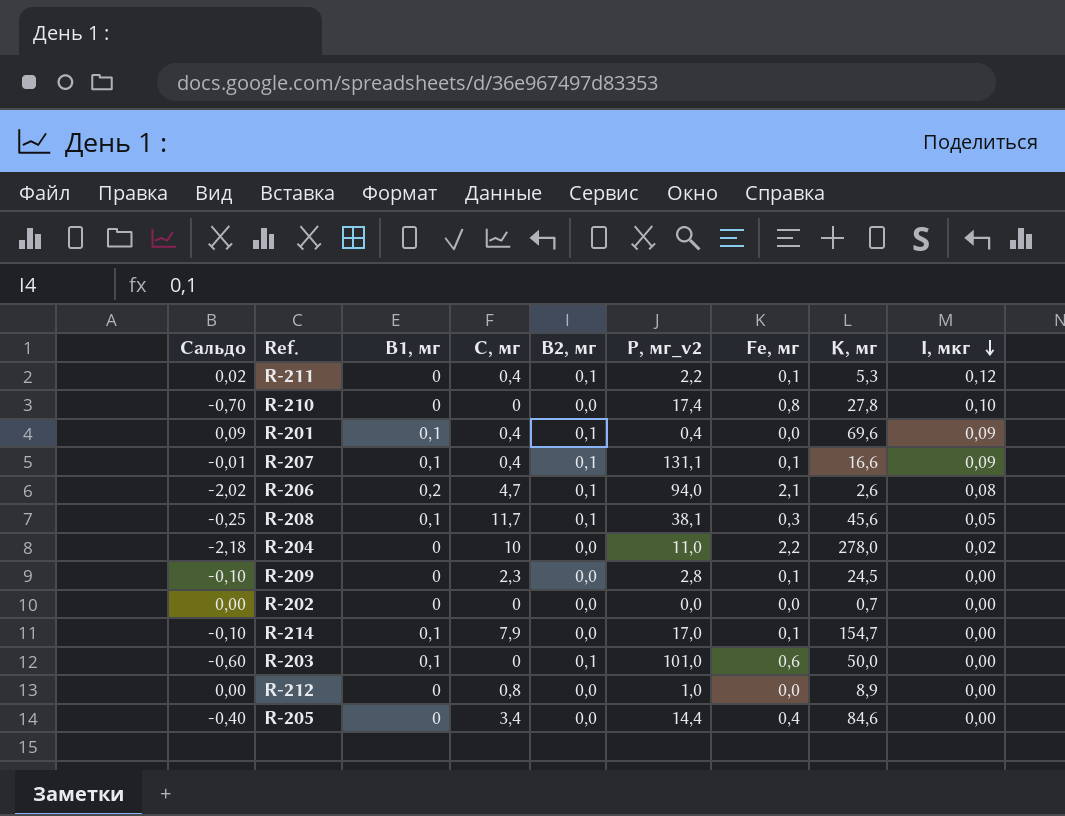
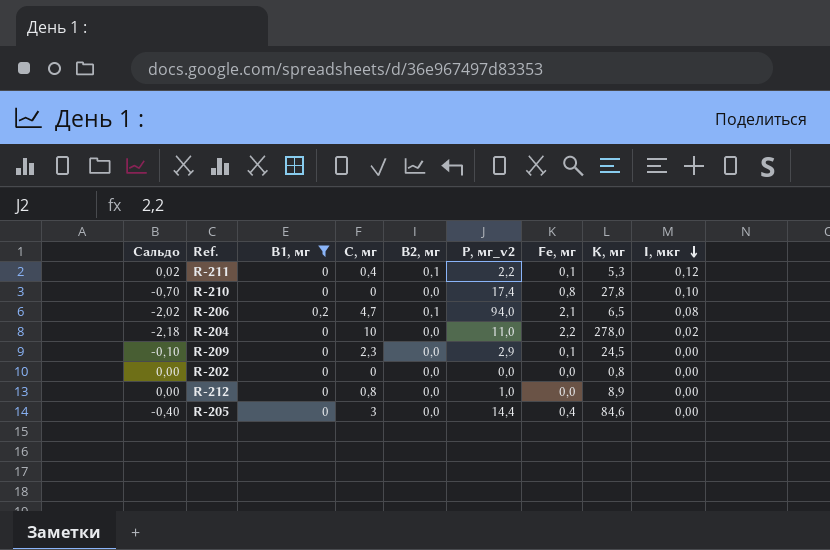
filter: none -> В1, мг != 0,1
R-206 | К, мг: 2,6 -> 6,5
R-209 | Р, мг_v2: 2,8 -> 2,9
R-202 | К, мг: 0,7 -> 0,8
R-205 | С, мг: 3,4 -> 3

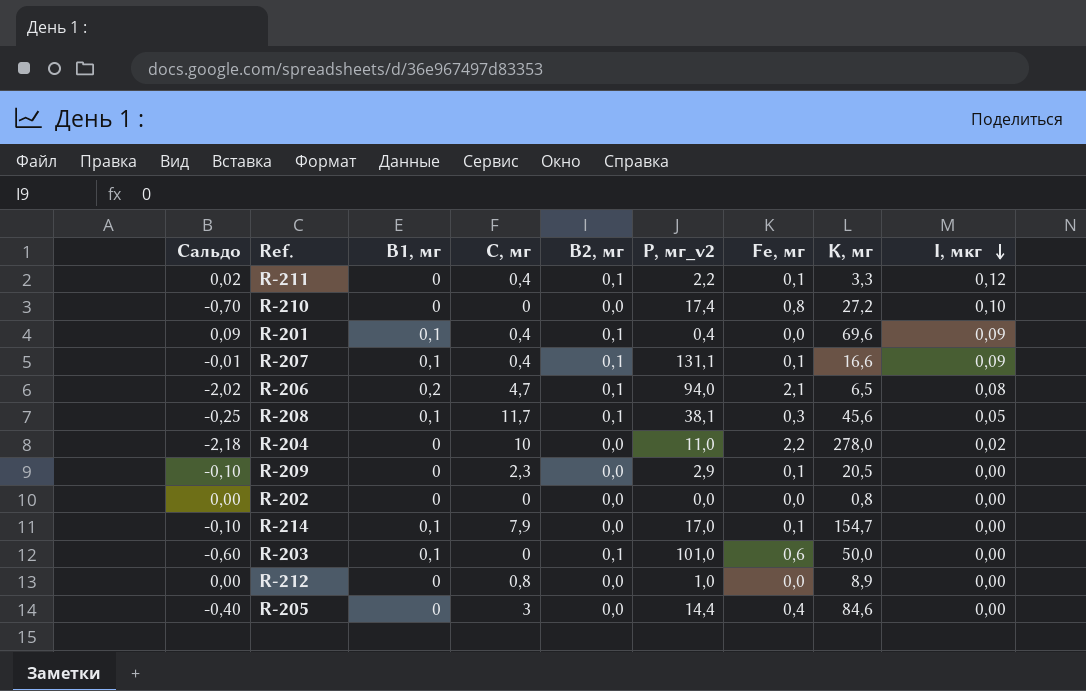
filter: В1, мг != 0,1 -> none
R-211 | К, мг: 5,3 -> 3,3
R-210 | К, мг: 27,8 -> 27,2
R-209 | К, мг: 24,5 -> 20,5

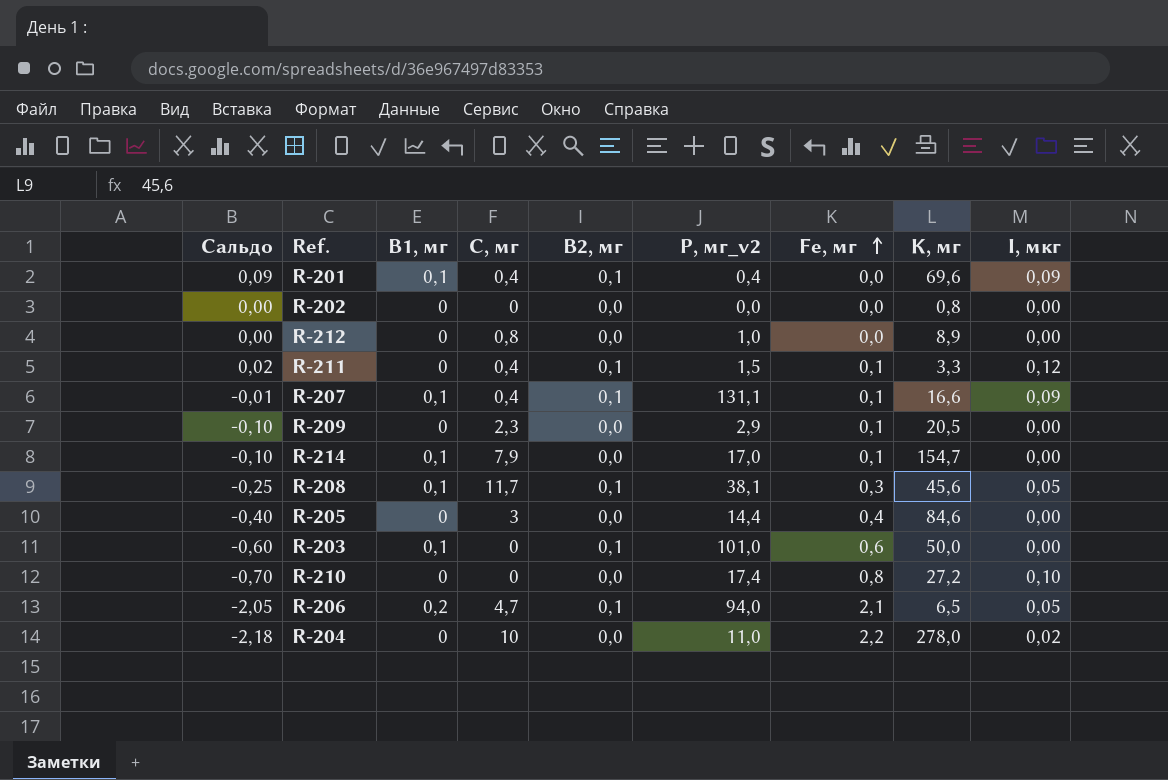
row order: I, мкг descending -> Fе, мг ascending
R-211 | Р, мг_v2: 2,2 -> 1,5
R-206 | Сальдо: -2,02 -> -2,05
R-206 | I, мкг: 0,08 -> 0,05

